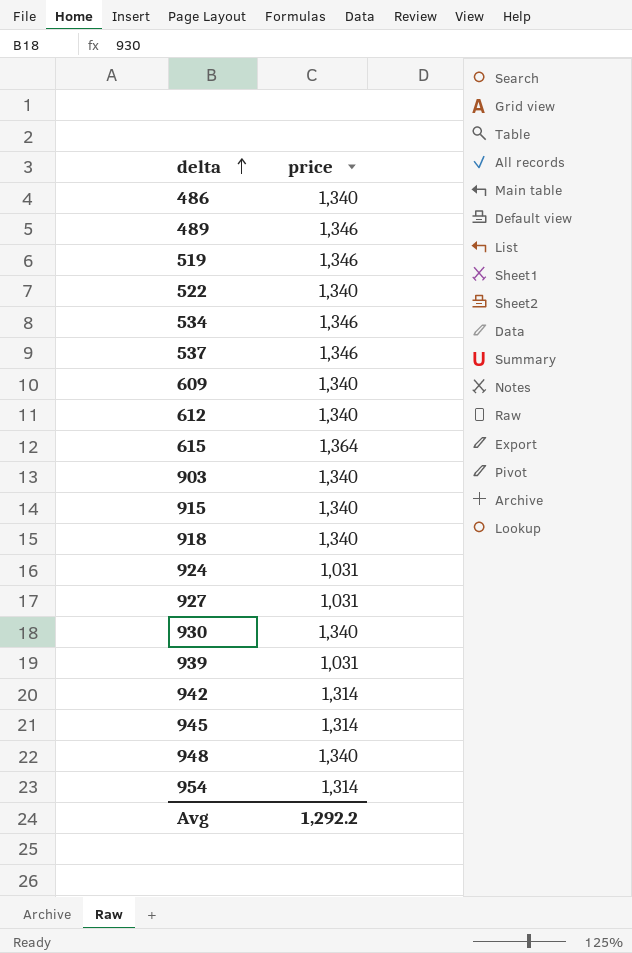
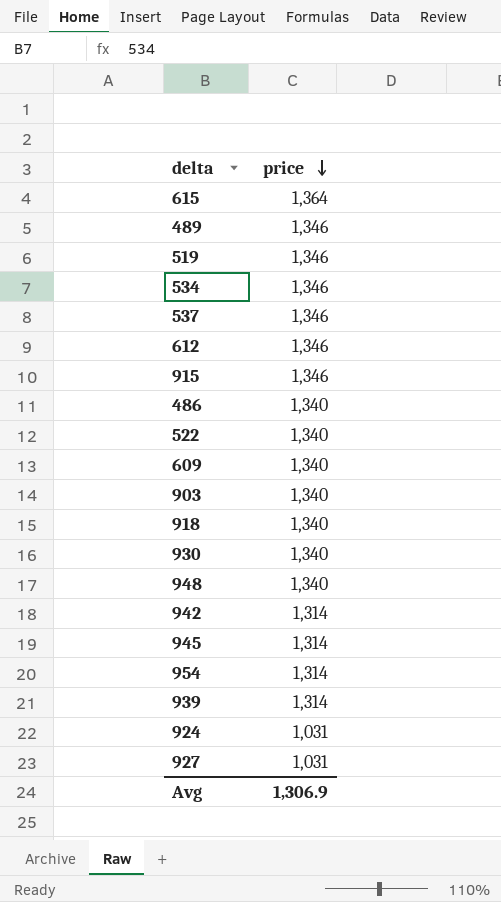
row order: delta ascending -> price descending
612 | price: 1,340 -> 1,346
915 | price: 1,340 -> 1,346
939 | price: 1,031 -> 1,314
Avg | price: 1,292.2 -> 1,306.9

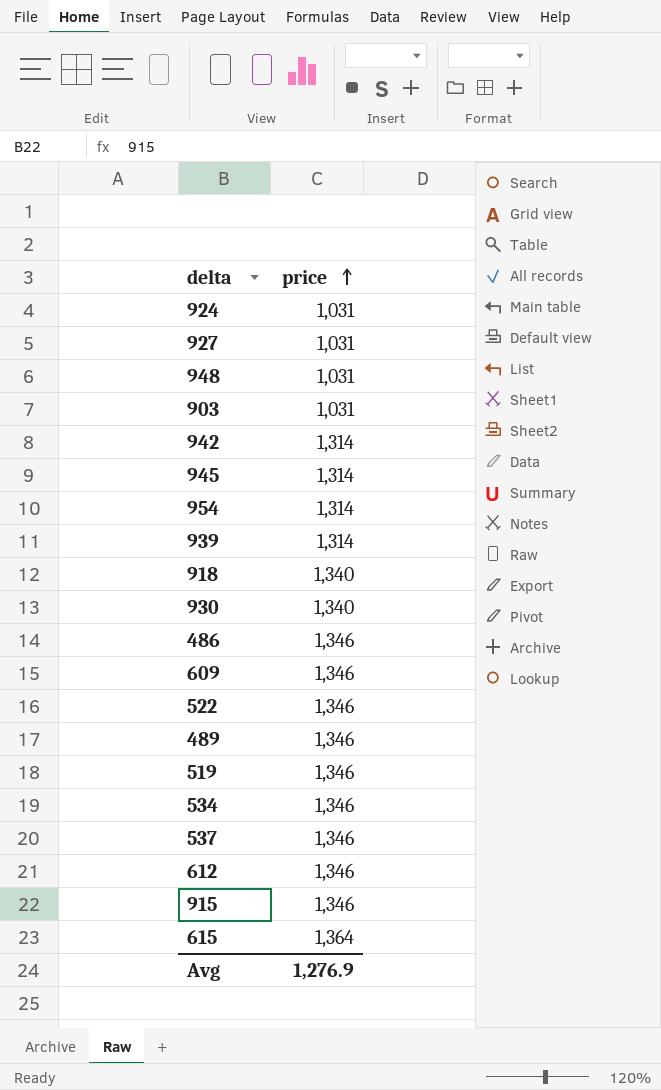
row order: price descending -> price ascending
948 | price: 1,340 -> 1,031
903 | price: 1,340 -> 1,031
486 | price: 1,340 -> 1,346
609 | price: 1,340 -> 1,346
522 | price: 1,340 -> 1,346
Avg | price: 1,306.9 -> 1,276.9

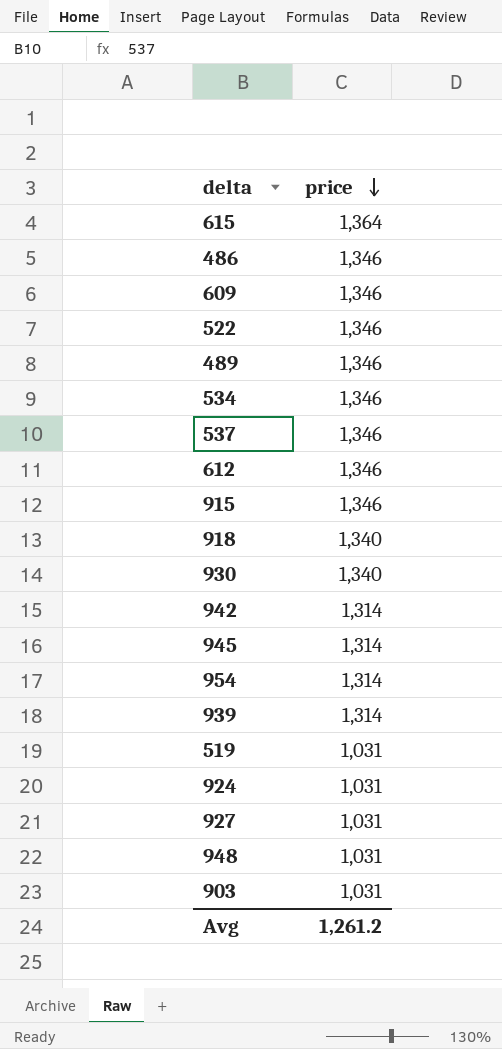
row order: price ascending -> price descending
519 | price: 1,346 -> 1,031
Avg | price: 1,276.9 -> 1,261.2

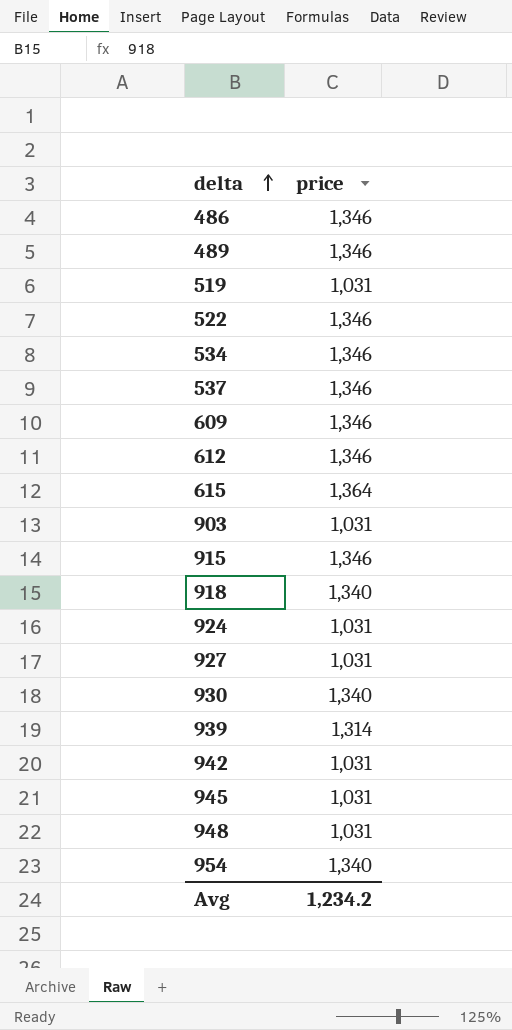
row order: price descending -> delta ascending
942 | price: 1,314 -> 1,031
945 | price: 1,314 -> 1,031
954 | price: 1,314 -> 1,340
Avg | price: 1,261.2 -> 1,234.2

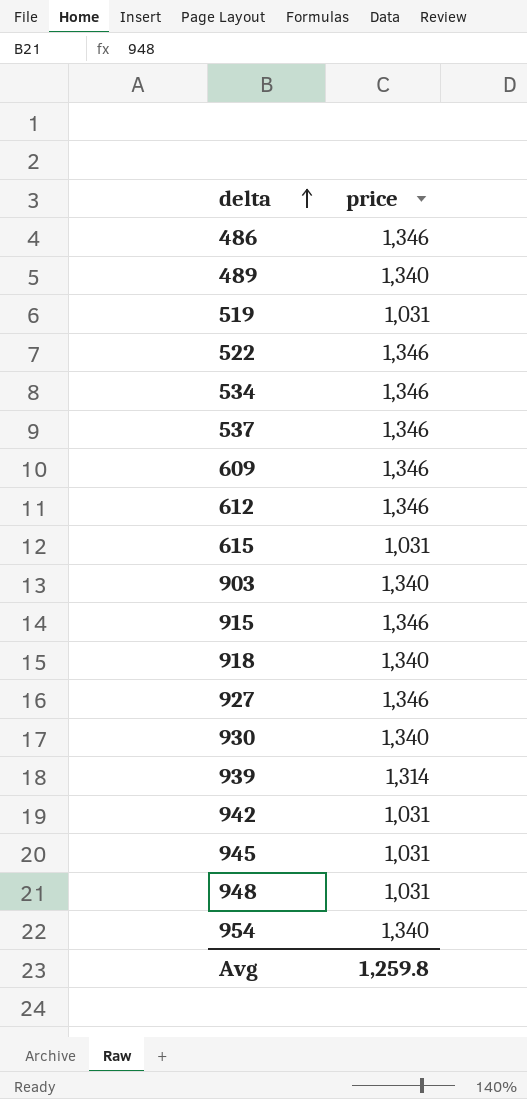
row 924: 1,031 -> none
489 | price: 1,346 -> 1,340
615 | price: 1,364 -> 1,031
903 | price: 1,031 -> 1,340
927 | price: 1,031 -> 1,346
Avg | price: 1,234.2 -> 1,259.8

